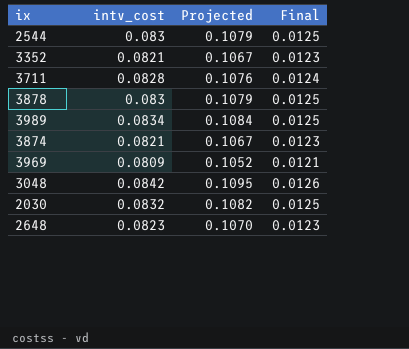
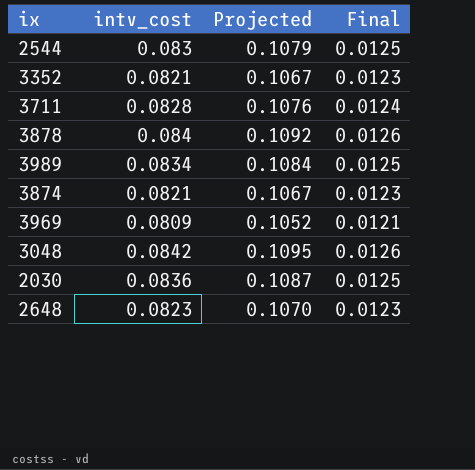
3878 | intv_cost: 0.083 -> 0.084
3878 | Projected: 0.1079 -> 0.1092
3878 | Final: 0.0125 -> 0.0126
2030 | intv_cost: 0.0832 -> 0.0836
2030 | Projected: 0.1082 -> 0.1087

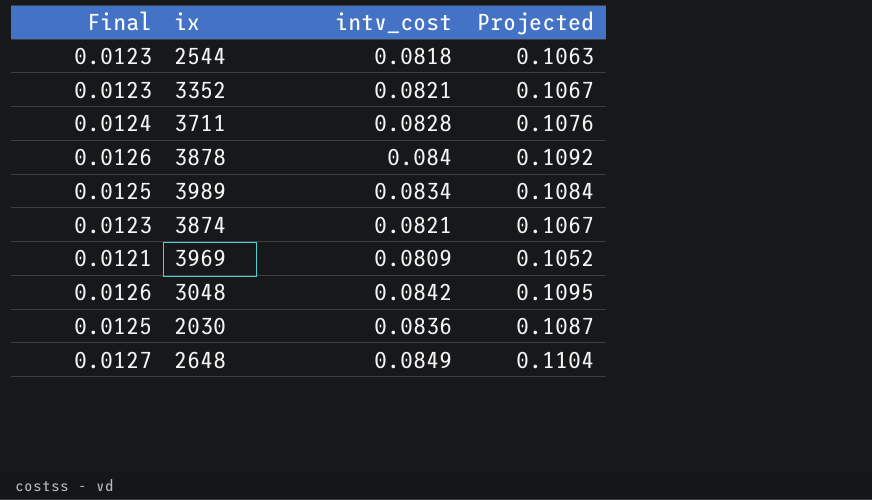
column Final | position: 4 -> 1
2544 | Final: 0.0125 -> 0.0123
2544 | intv_cost: 0.083 -> 0.0818
2544 | Projected: 0.1079 -> 0.1063
2648 | Final: 0.0123 -> 0.0127
2648 | intv_cost: 0.0823 -> 0.0849
2648 | Projected: 0.1070 -> 0.1104

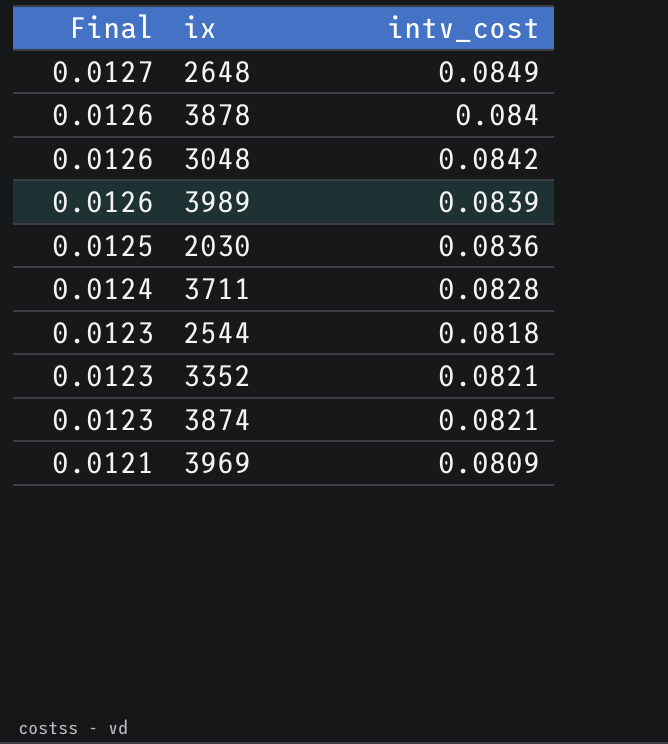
row order: none -> Final descending
column Projected | formula: [intv_cost] * 1.3 -> none
3989 | Final: 0.0125 -> 0.0126
3989 | intv_cost: 0.0834 -> 0.0839

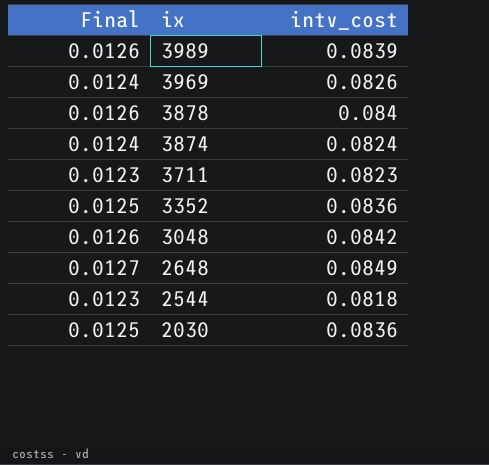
row order: Final descending -> ix descending
3969 | Final: 0.0121 -> 0.0124
3969 | intv_cost: 0.0809 -> 0.0826
3874 | Final: 0.0123 -> 0.0124
3874 | intv_cost: 0.0821 -> 0.0824
3711 | Final: 0.0124 -> 0.0123
3711 | intv_cost: 0.0828 -> 0.0823
3352 | Final: 0.0123 -> 0.0125
3352 | intv_cost: 0.0821 -> 0.0836

